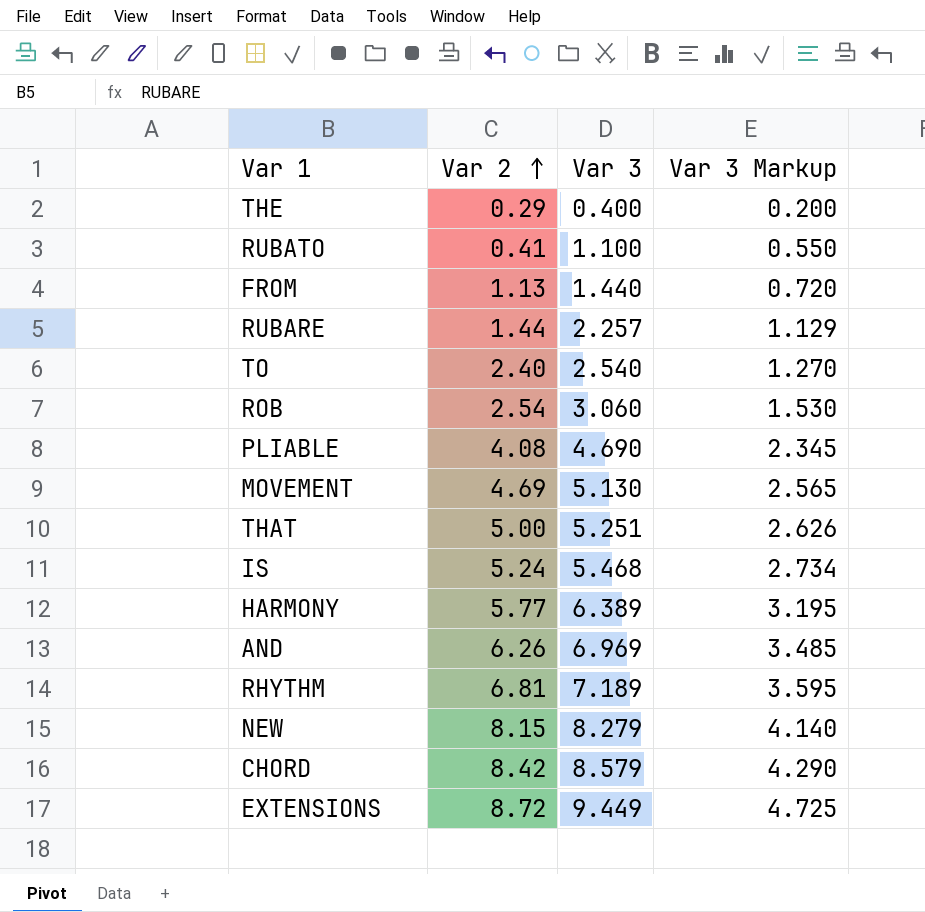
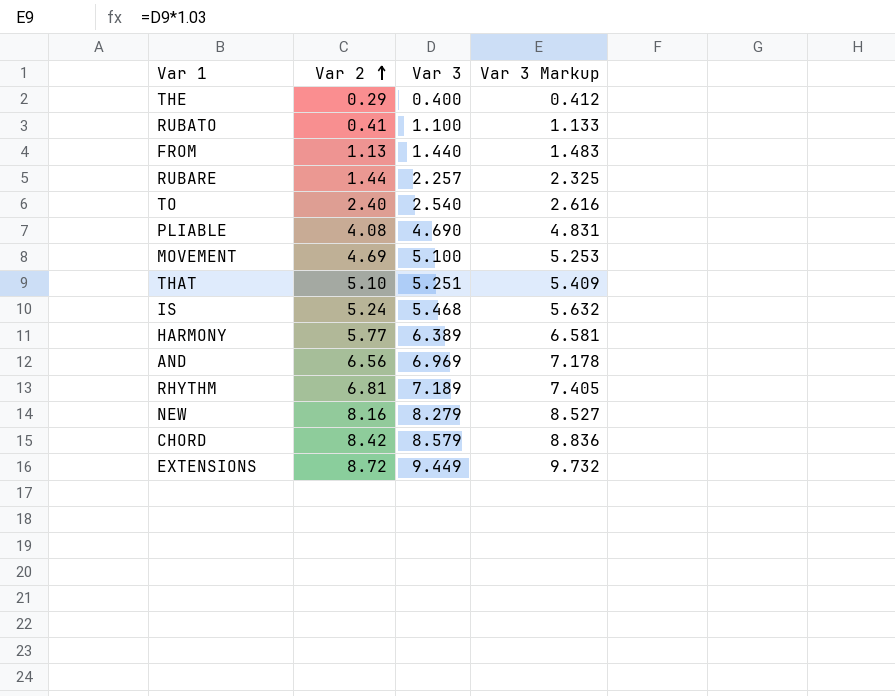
column Var 3 Markup | formula: [Var 3] * 0.5 -> [Var 3] * 1.03
row ROB: 2.54 | 3.060 | 1.530 -> none
MOVEMENT | Var 3: 5.130 -> 5.100
THAT | Var 2: 5.00 -> 5.10
AND | Var 2: 6.26 -> 6.56
NEW | Var 2: 8.15 -> 8.16

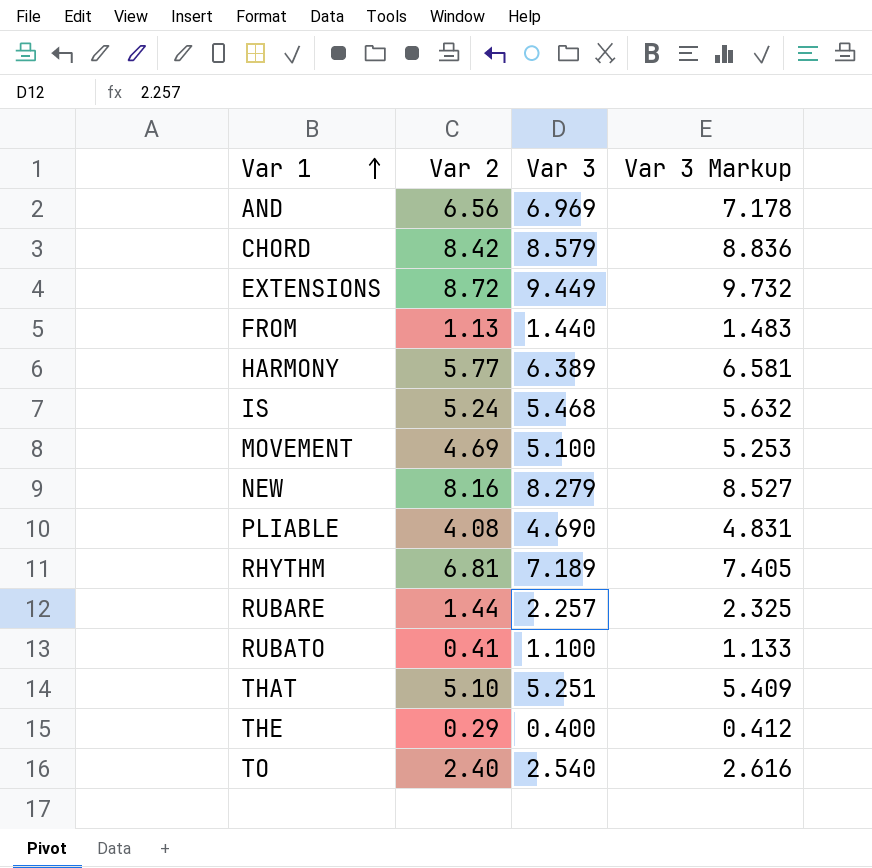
row order: Var 2 ascending -> Var 1 ascending

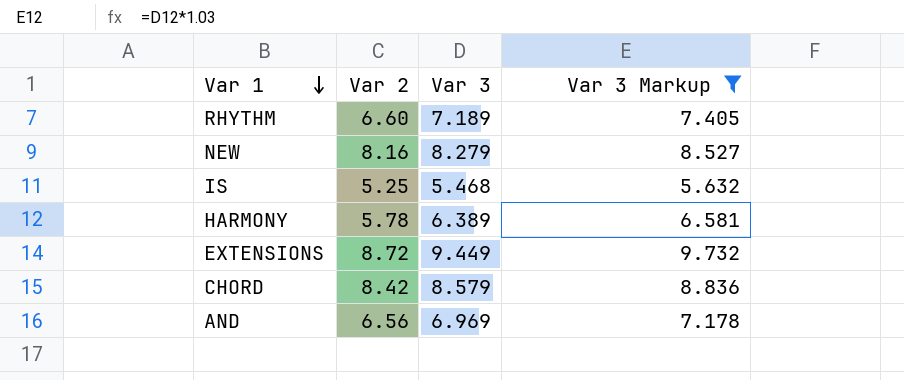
filter: none -> Var 3 Markup >= 5.632
row order: Var 1 ascending -> Var 1 descending
RHYTHM | Var 2: 6.81 -> 6.60
IS | Var 2: 5.24 -> 5.25
HARMONY | Var 2: 5.77 -> 5.78

